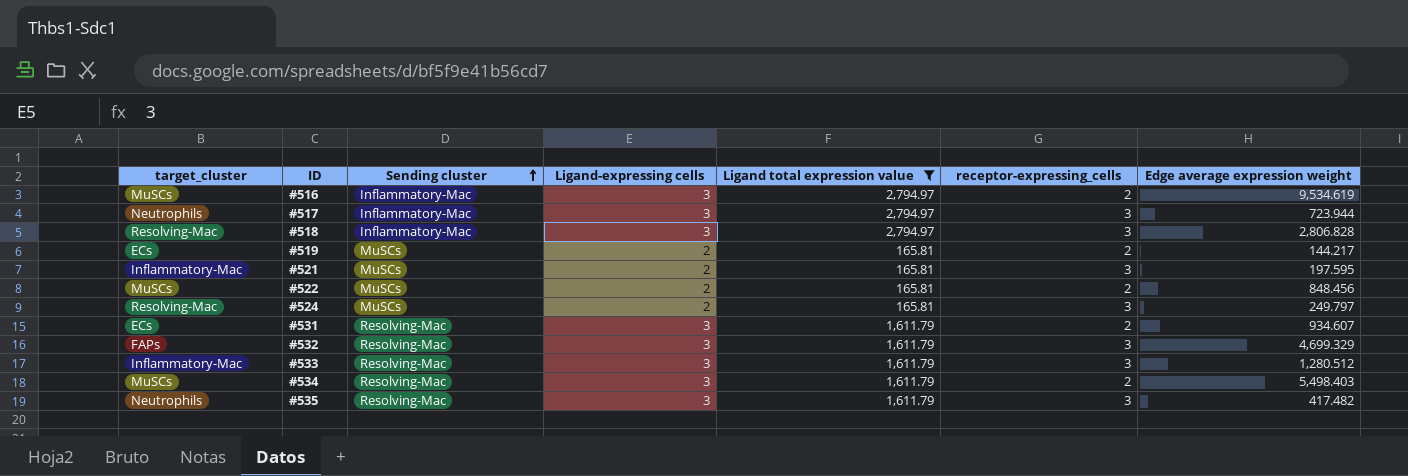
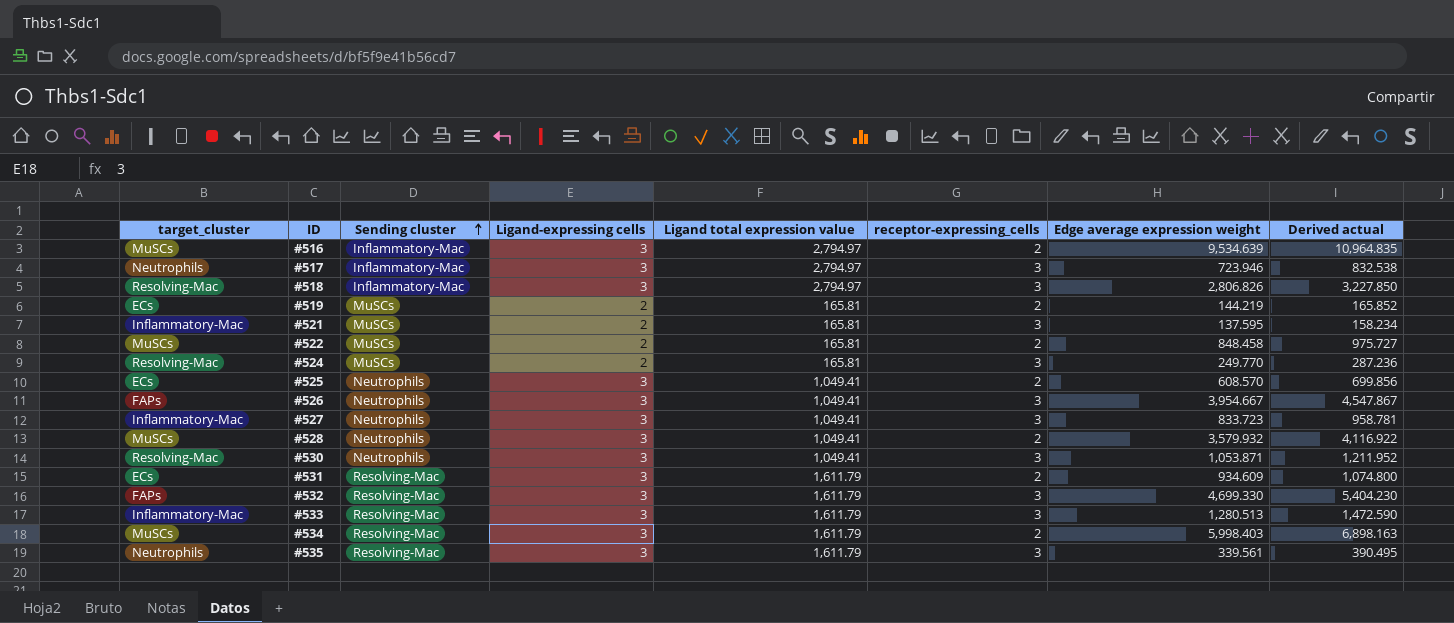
filter: Ligand total expression value != 1,049.41 -> none
column Derived actual | formula: none -> [Edge average expression weight] * 1.15
#516 | Edge average expression weight: 9,534.619 -> 9,534.639
#517 | Edge average expression weight: 723.944 -> 723.946
#518 | Edge average expression weight: 2,806.828 -> 2,806.826
#519 | Edge average expression weight: 144.217 -> 144.219
#521 | Edge average expression weight: 197.595 -> 137.595
#522 | Edge average expression weight: 848.456 -> 848.458
#524 | Edge average expression weight: 249.797 -> 249.770
#531 | Edge average expression weight: 934.607 -> 934.609
#532 | Edge average expression weight: 4,699.329 -> 4,699.330
#533 | Edge average expression weight: 1,280.512 -> 1,280.513
#534 | Edge average expression weight: 5,498.403 -> 5,998.403
#535 | Edge average expression weight: 417.482 -> 339.561

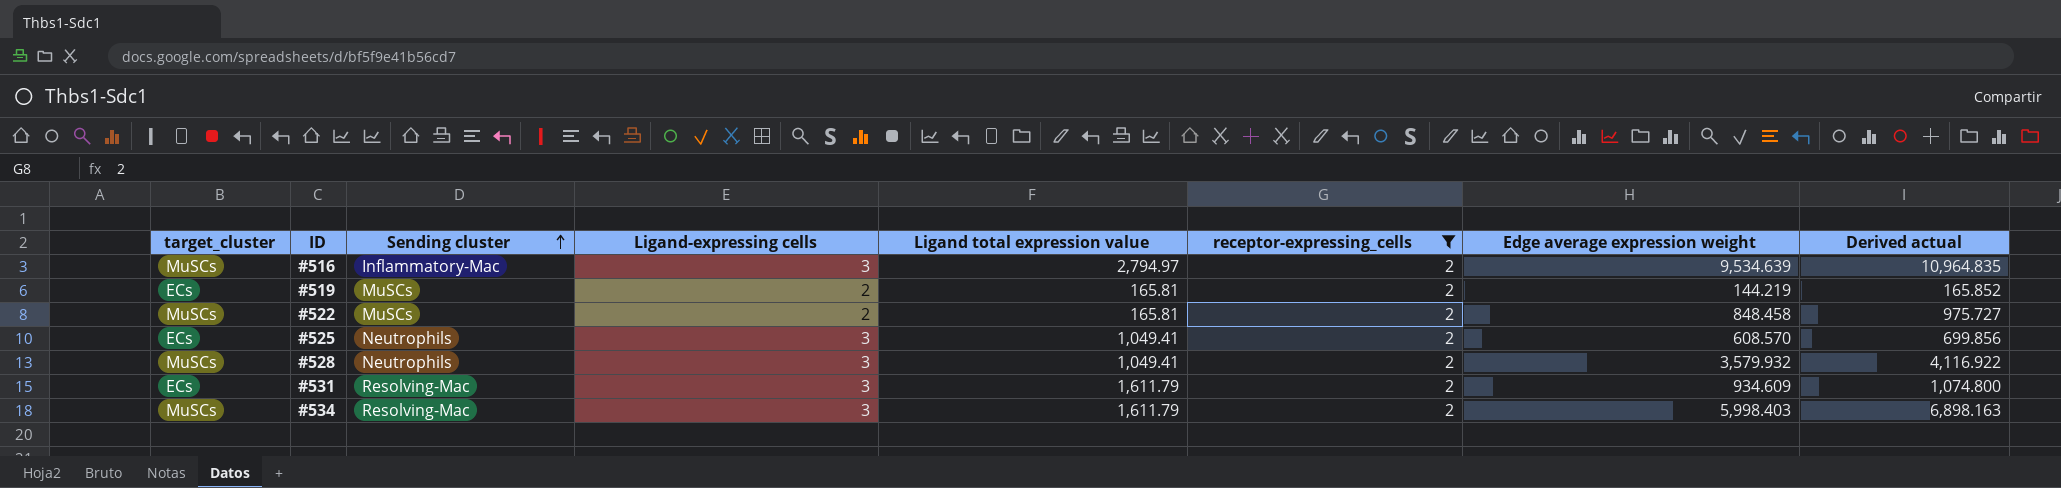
filter: none -> receptor-expressing_cells = 2

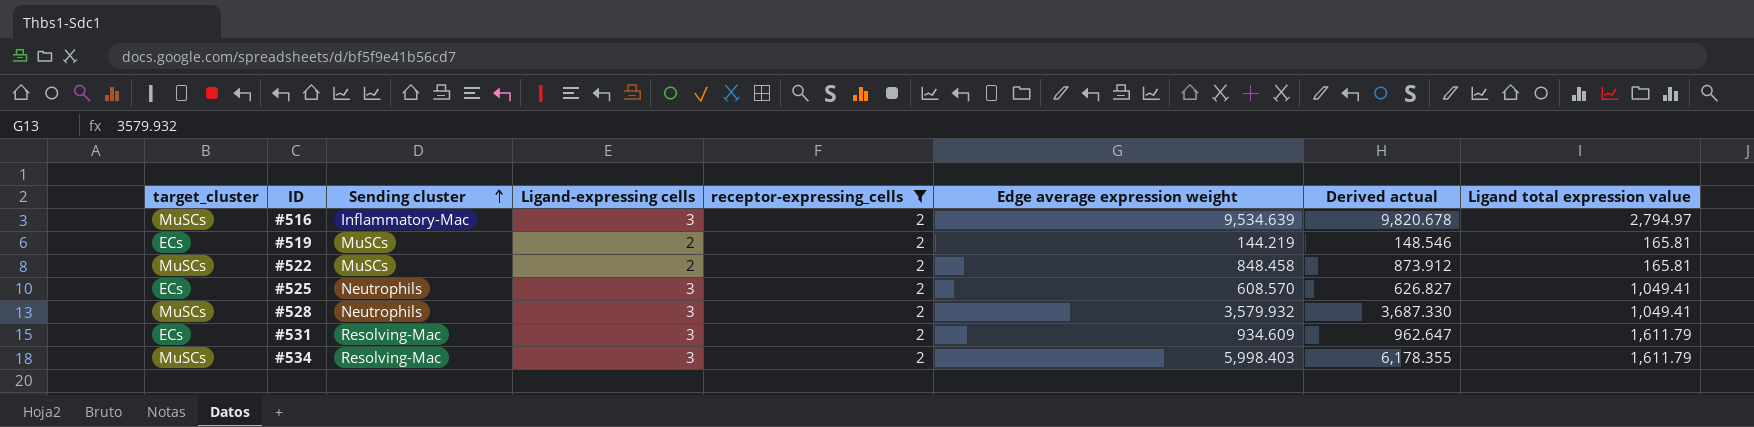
column Derived actual | formula: [Edge average expression weight] * 1.15 -> [Edge average expression weight] * 1.03
column Ligand total expression value | position: 5 -> 8

